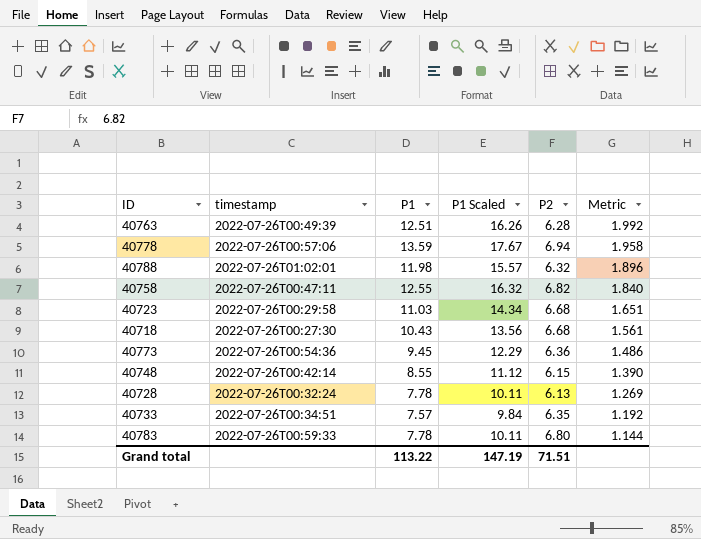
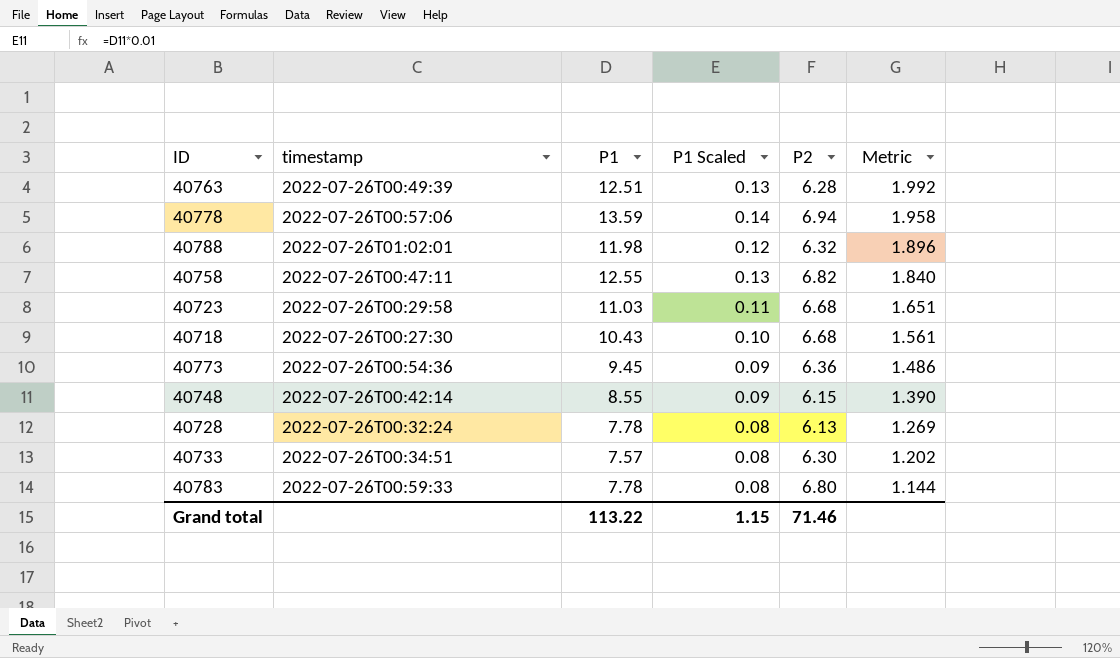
column P1 Scaled | formula: [P1] * 1.3 -> [P1] * 0.01
40733 | P2: 6.35 -> 6.30
40733 | Metric: 1.192 -> 1.202
Grand total | P1 Scaled: 147.19 -> 1.15
Grand total | P2: 71.51 -> 71.46

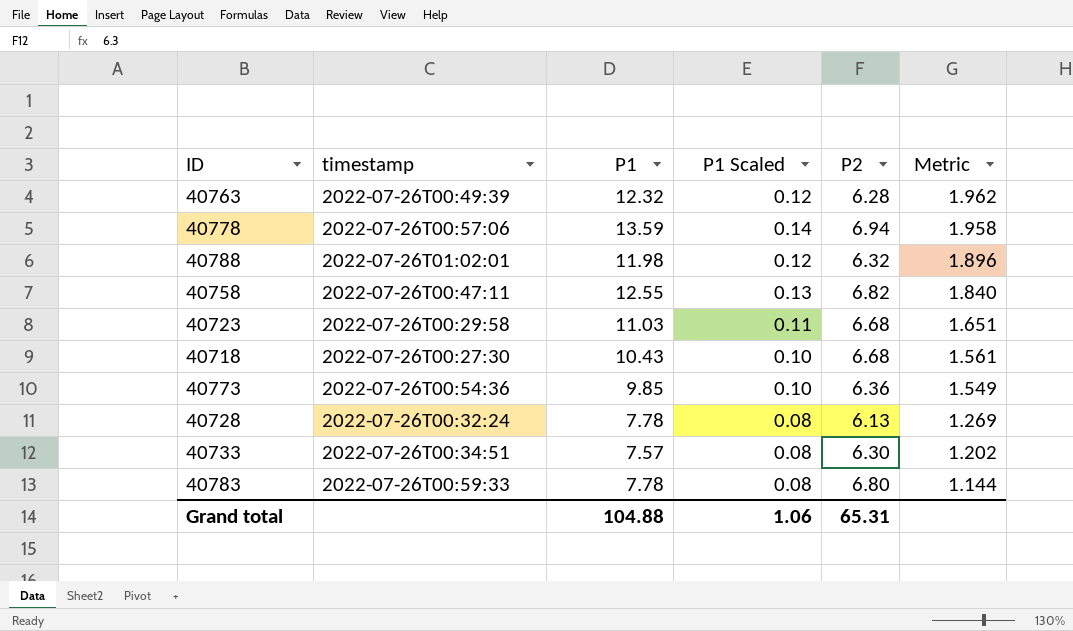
row 40748: 2022-07-26T00:42:14 | 8.55 | 0.09 | 6.15 | 1.390 -> none
40763 | P1: 12.51 -> 12.32
40763 | P1 Scaled: 0.13 -> 0.12
40763 | Metric: 1.992 -> 1.962
40773 | P1: 9.45 -> 9.85
40773 | P1 Scaled: 0.09 -> 0.10
40773 | Metric: 1.486 -> 1.549
Grand total | P1: 113.22 -> 104.88
Grand total | P1 Scaled: 1.15 -> 1.06
Grand total | P2: 71.46 -> 65.31

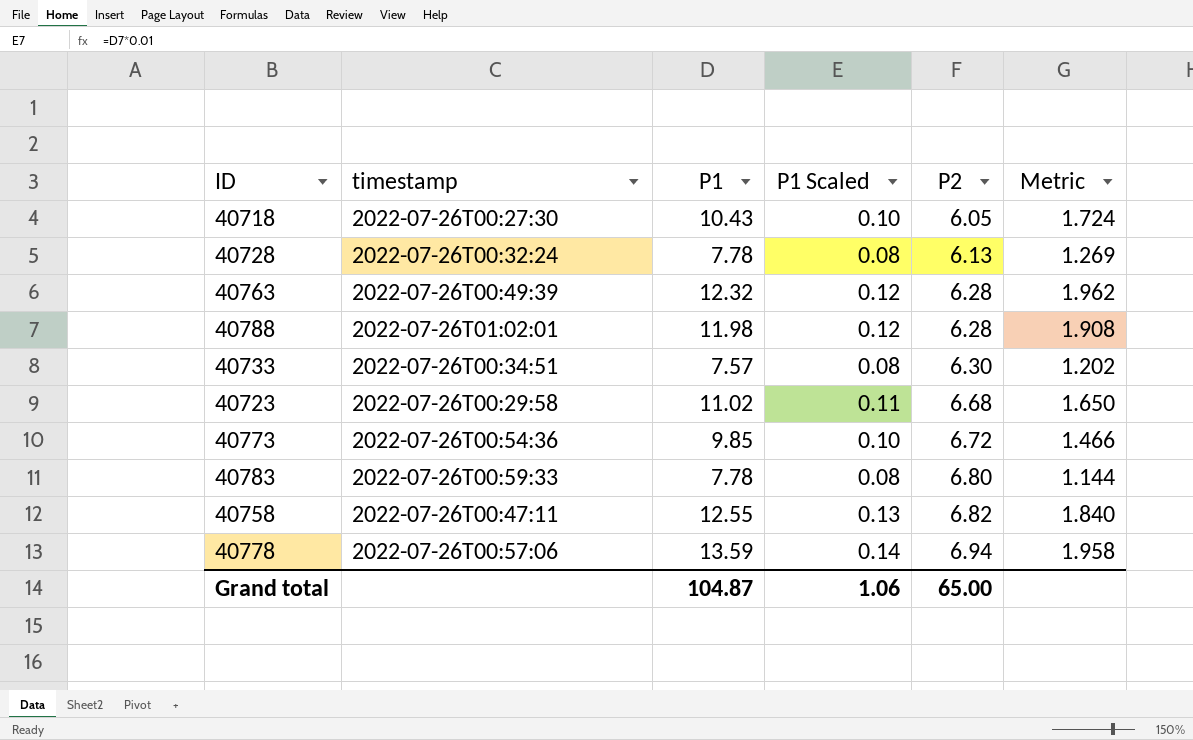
row order: Metric descending -> P2 ascending
40718 | P2: 6.68 -> 6.05
40718 | Metric: 1.561 -> 1.724
40788 | P2: 6.32 -> 6.28
40788 | Metric: 1.896 -> 1.908
40723 | P1: 11.03 -> 11.02
40723 | Metric: 1.651 -> 1.650
40773 | P2: 6.36 -> 6.72
40773 | Metric: 1.549 -> 1.466
Grand total | P1: 104.88 -> 104.87
Grand total | P2: 65.31 -> 65.00

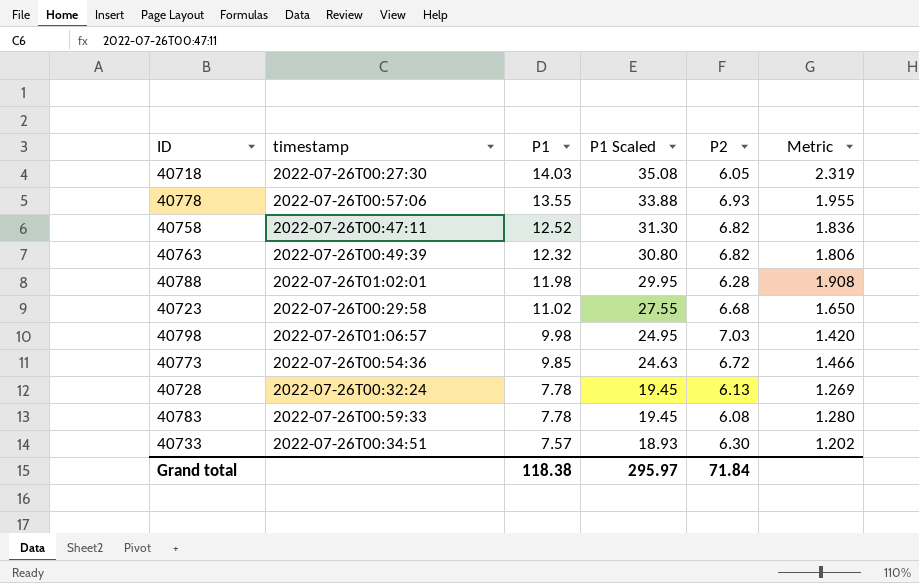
row order: P2 ascending -> P1 descending
column P1 Scaled | formula: [P1] * 0.01 -> [P1] * 2.5
40718 | P1: 10.43 -> 14.03
40718 | Metric: 1.724 -> 2.319
40778 | P1: 13.59 -> 13.55
40778 | P2: 6.94 -> 6.93
40778 | Metric: 1.958 -> 1.955
40758 | P1: 12.55 -> 12.52
40758 | Metric: 1.840 -> 1.836
40763 | P2: 6.28 -> 6.82
40763 | Metric: 1.962 -> 1.806
row 40798: none -> 2022-07-26T01:06:57 | 9.98 | 24.95 | 7.03 | 1.420
40783 | P2: 6.80 -> 6.08
40783 | Metric: 1.144 -> 1.280
Grand total | P1: 104.87 -> 118.38
Grand total | P1 Scaled: 1.06 -> 295.97
Grand total | P2: 65.00 -> 71.84

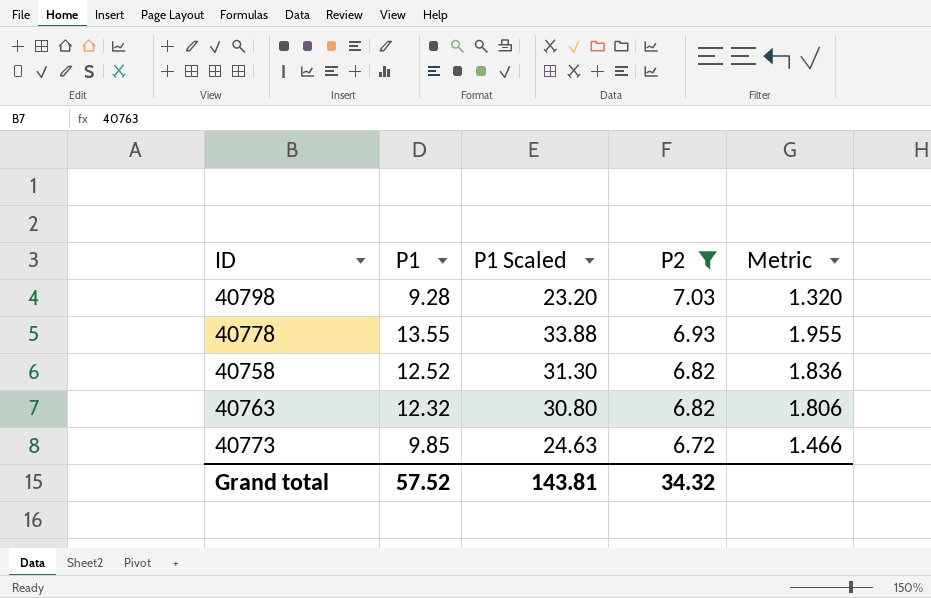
filter: none -> P2 >= 6.72
row order: P1 descending -> P2 descending
column timestamp | position: 2 -> none
40798 | P1: 9.98 -> 9.28
40798 | P1 Scaled: 24.95 -> 23.20
40798 | Metric: 1.420 -> 1.320
Grand total | P1: 118.38 -> 57.52
Grand total | P1 Scaled: 295.97 -> 143.81
Grand total | P2: 71.84 -> 34.32

